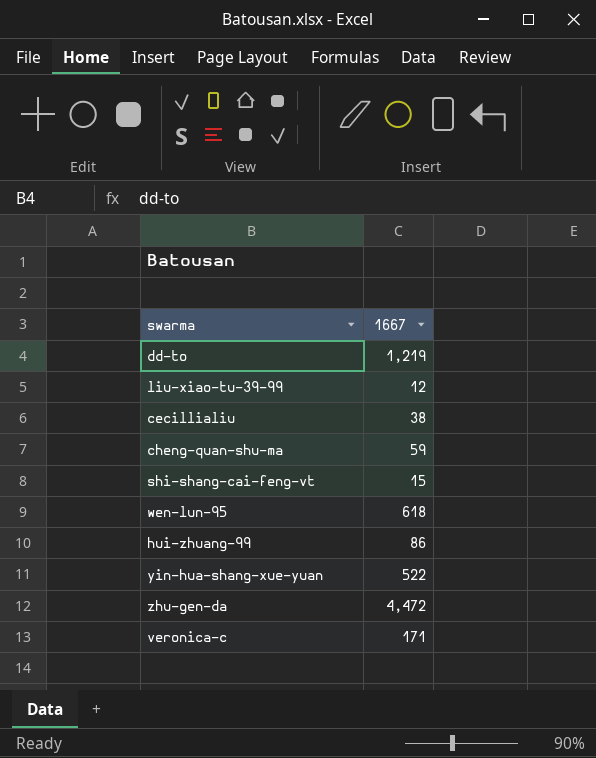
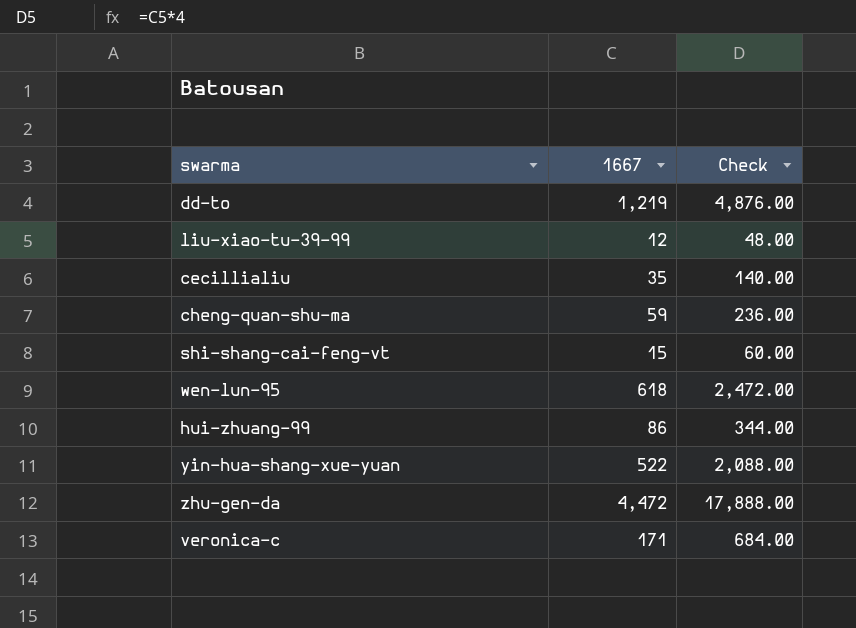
column Check | formula: none -> [1667] * 4
cecillialiu | 1667: 38 -> 35

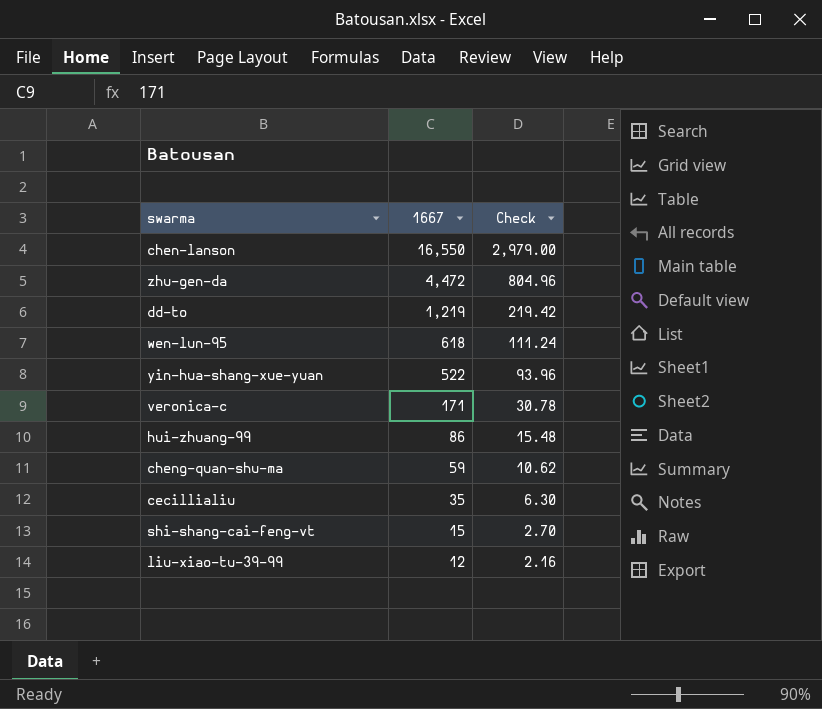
row order: none -> 1667 descending
column Check | formula: [1667] * 4 -> [1667] * 0.18
row chen-lanson: none -> 16,550 | 2,979.00

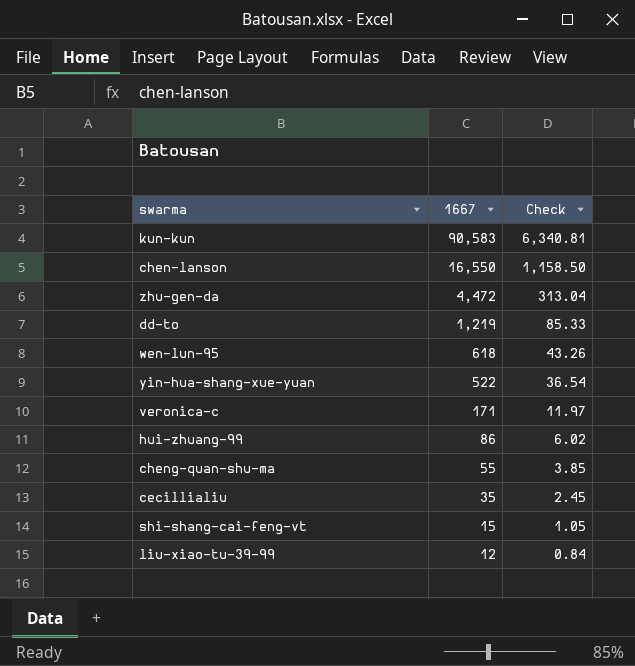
column Check | formula: [1667] * 0.18 -> [1667] * 0.07
row kun-kun: none -> 90,583 | 6,340.81
cheng-quan-shu-ma | 1667: 59 -> 55

